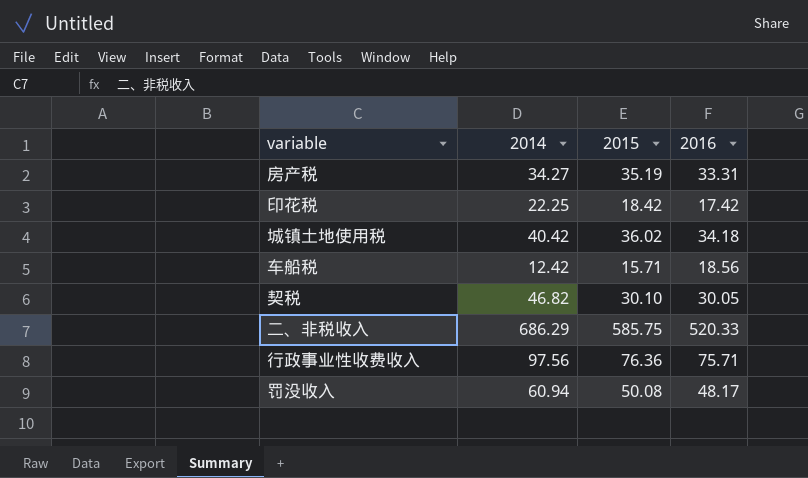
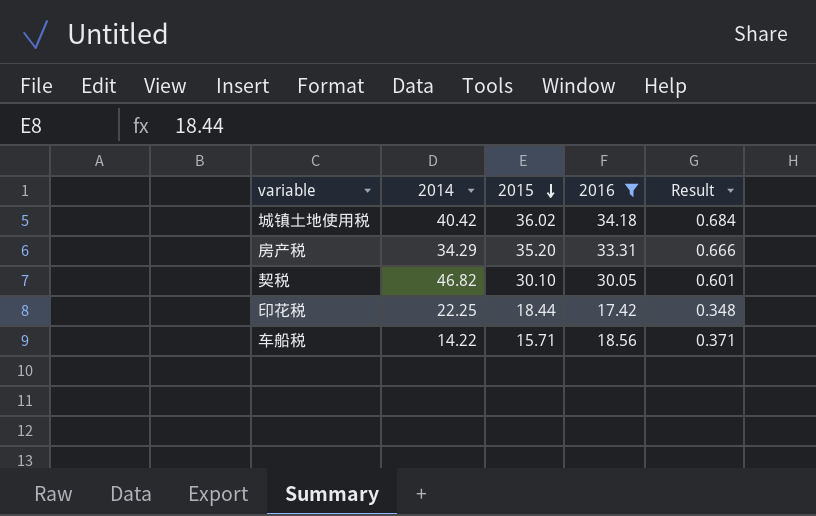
filter: none -> 2016 <= 34.18
row order: none -> 2015 descending
column Result | formula: none -> [2016] * 0.02
房产税 | 2014: 34.27 -> 34.29
房产税 | 2015: 35.19 -> 35.20
印花税 | 2015: 18.42 -> 18.44
车船税 | 2014: 12.42 -> 14.22

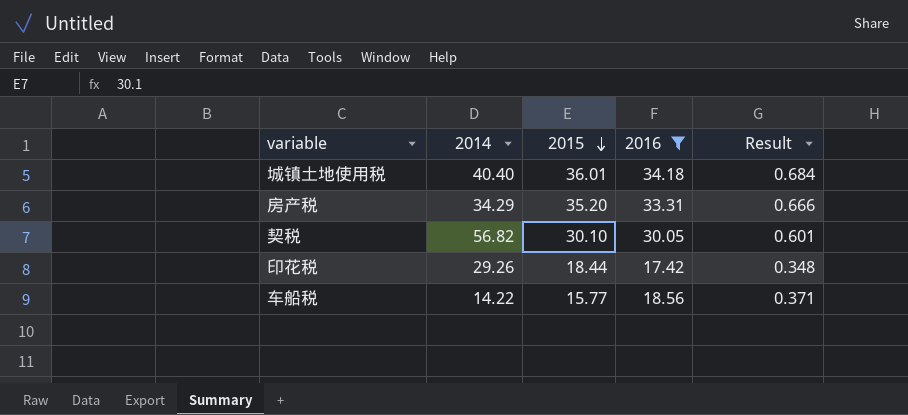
城镇土地使用税 | 2014: 40.42 -> 40.40
城镇土地使用税 | 2015: 36.02 -> 36.01
契税 | 2014: 46.82 -> 56.82
印花税 | 2014: 22.25 -> 29.26
车船税 | 2015: 15.71 -> 15.77

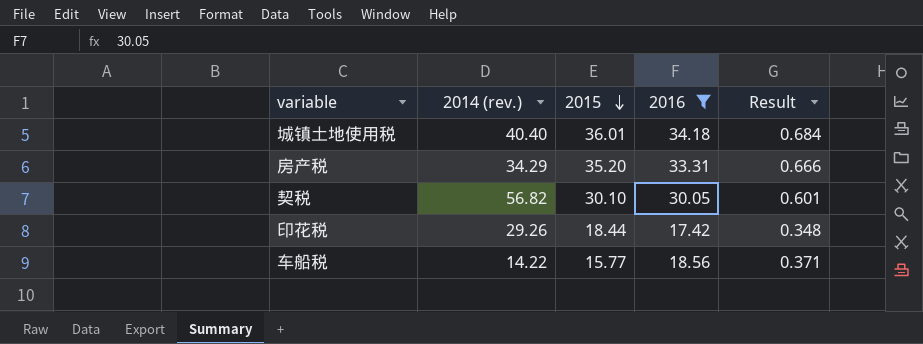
column name: 2014 -> 2014 (rev.)

